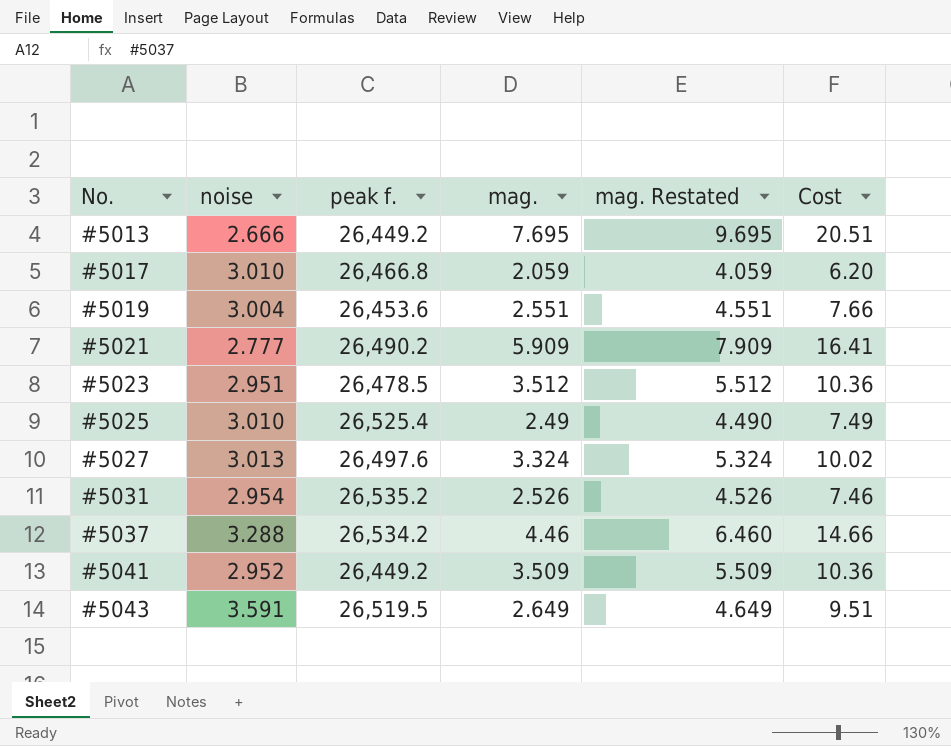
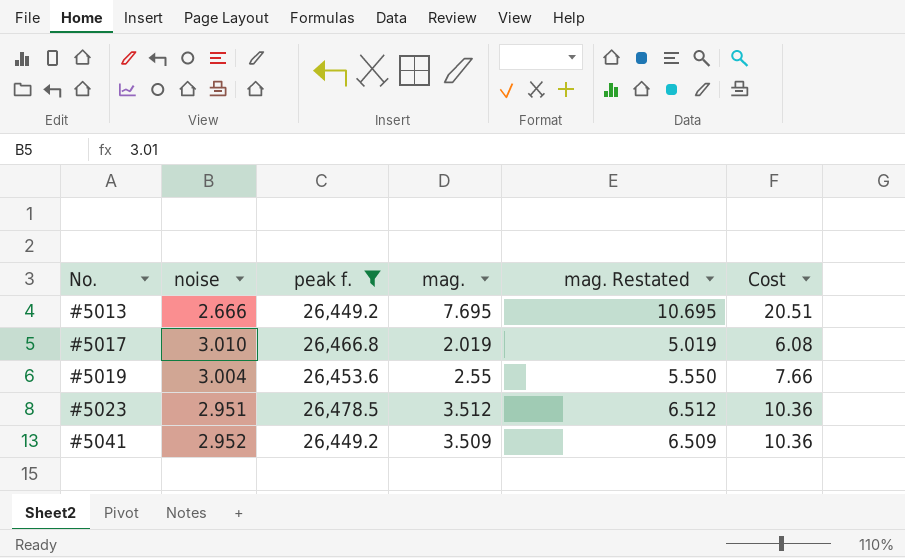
filter: none -> peak f. <= 26,478.5
column mag. Restated | formula: [mag.] + 2 -> [mag.] + 3
#5017 | mag.: 2.059 -> 2.019
#5017 | Cost: 6.20 -> 6.08
#5019 | mag.: 2.551 -> 2.55

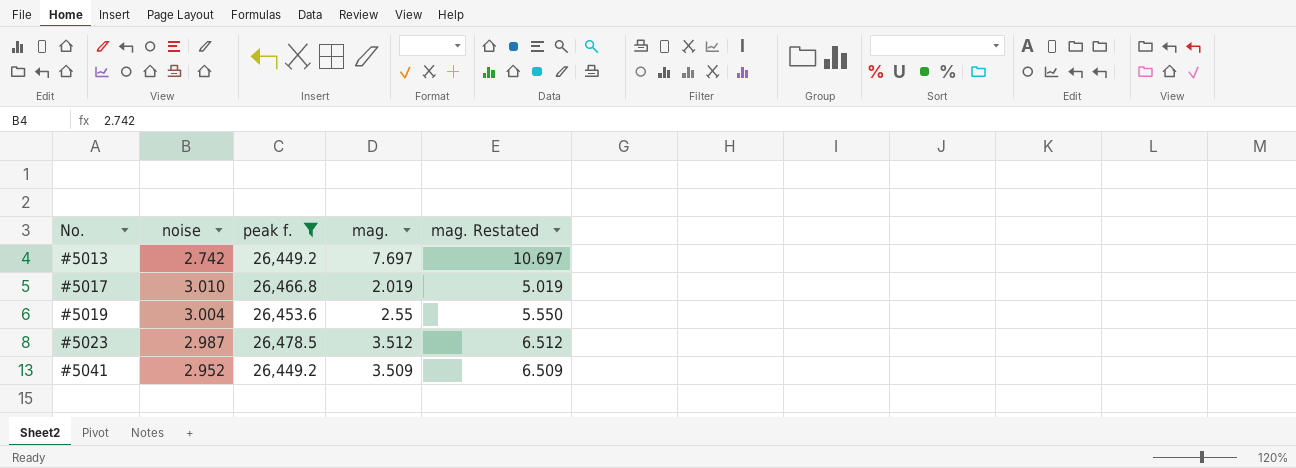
column Cost | formula: [noise] * [mag.] -> none
#5013 | noise: 2.666 -> 2.742
#5013 | mag.: 7.695 -> 7.697
#5013 | mag. Restated: 10.695 -> 10.697
#5023 | noise: 2.951 -> 2.987

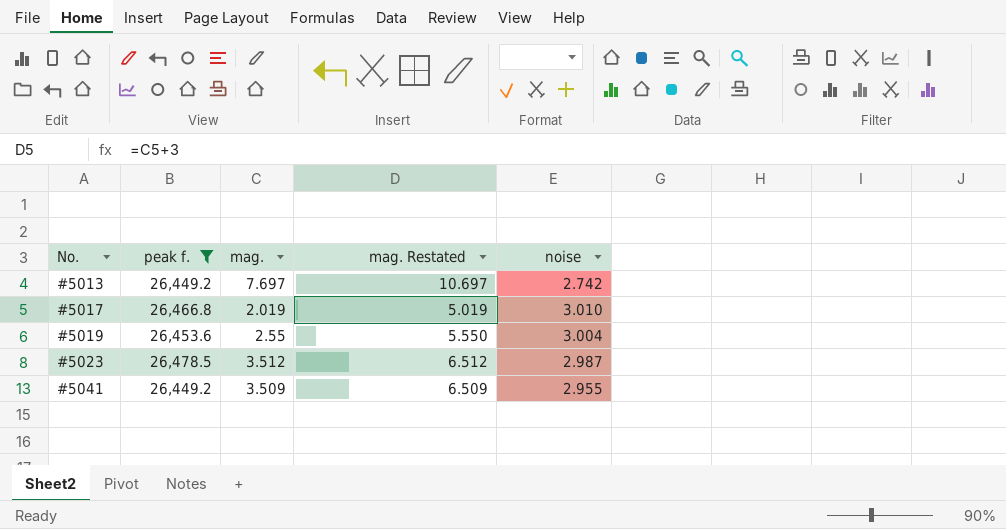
column noise | position: 2 -> 5
#5041 | noise: 2.952 -> 2.955

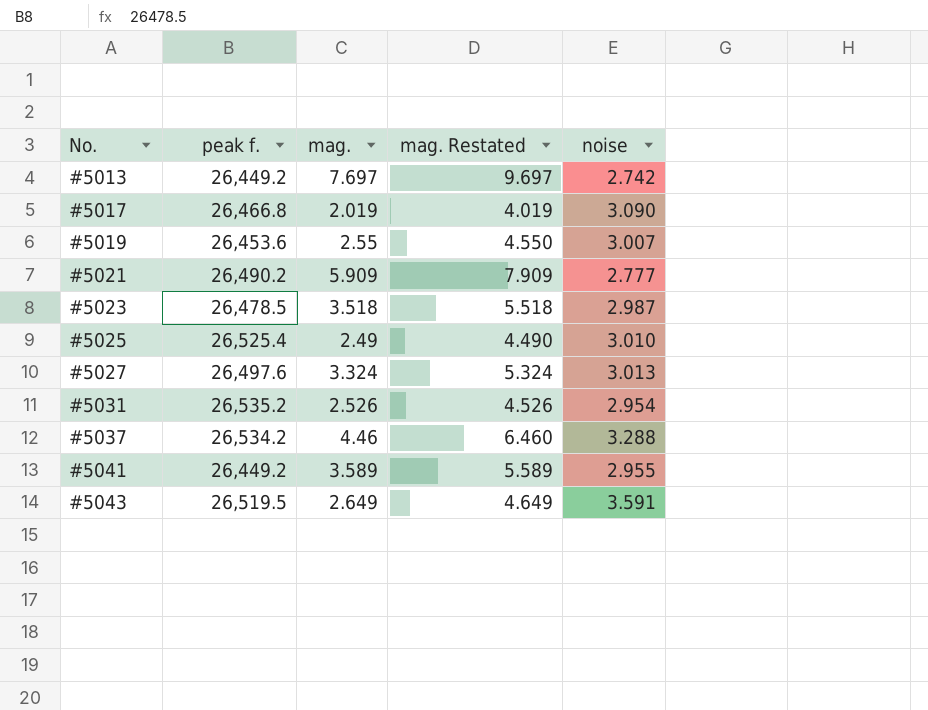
filter: peak f. <= 26,478.5 -> none
column mag. Restated | formula: [mag.] + 3 -> [mag.] + 2
#5017 | noise: 3.010 -> 3.090
#5019 | noise: 3.004 -> 3.007
#5023 | mag.: 3.512 -> 3.518
#5041 | mag.: 3.509 -> 3.589

